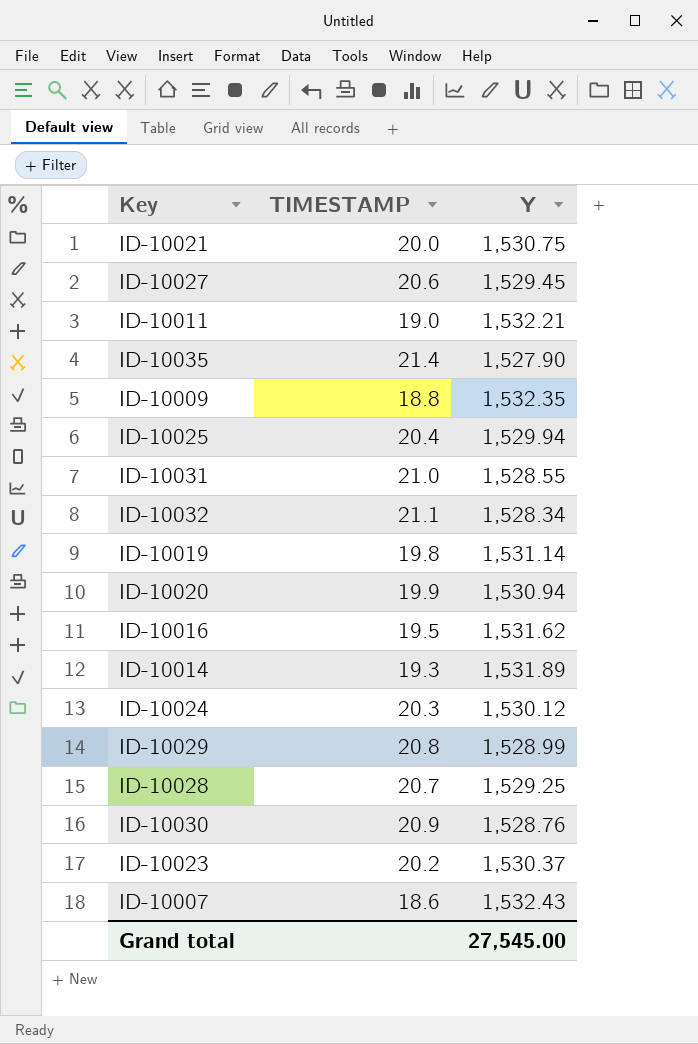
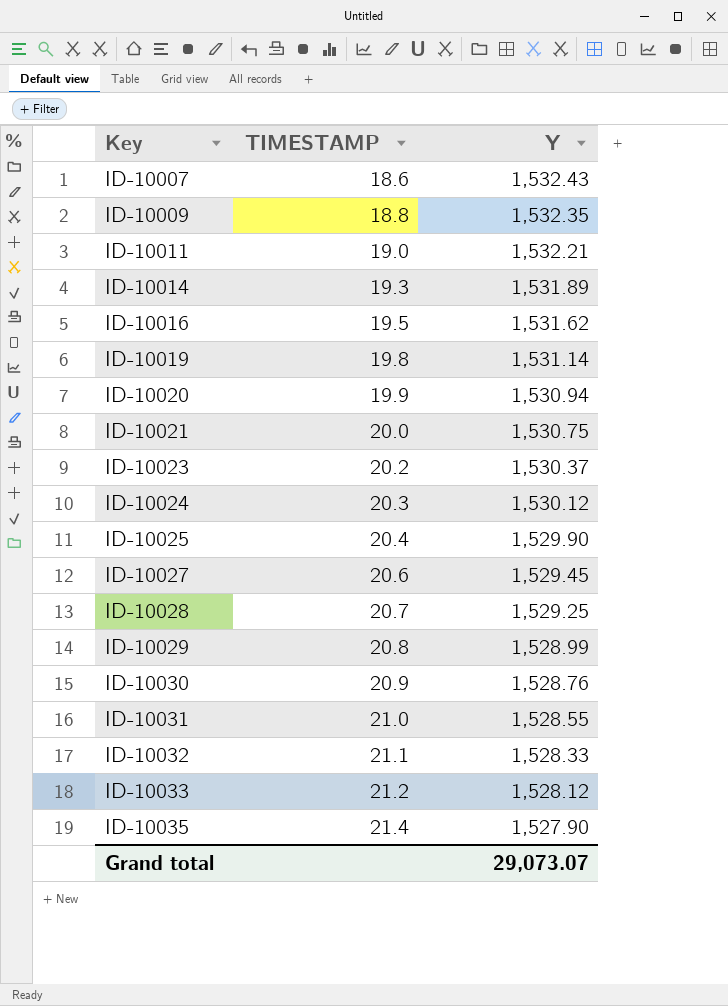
row order: none -> Key ascending
ID-10025 | Y: 1,529.94 -> 1,529.90
ID-10032 | Y: 1,528.34 -> 1,528.33
row ID-10033: none -> 21.2 | 1,528.12
Grand total | Y: 27,545.00 -> 29,073.07

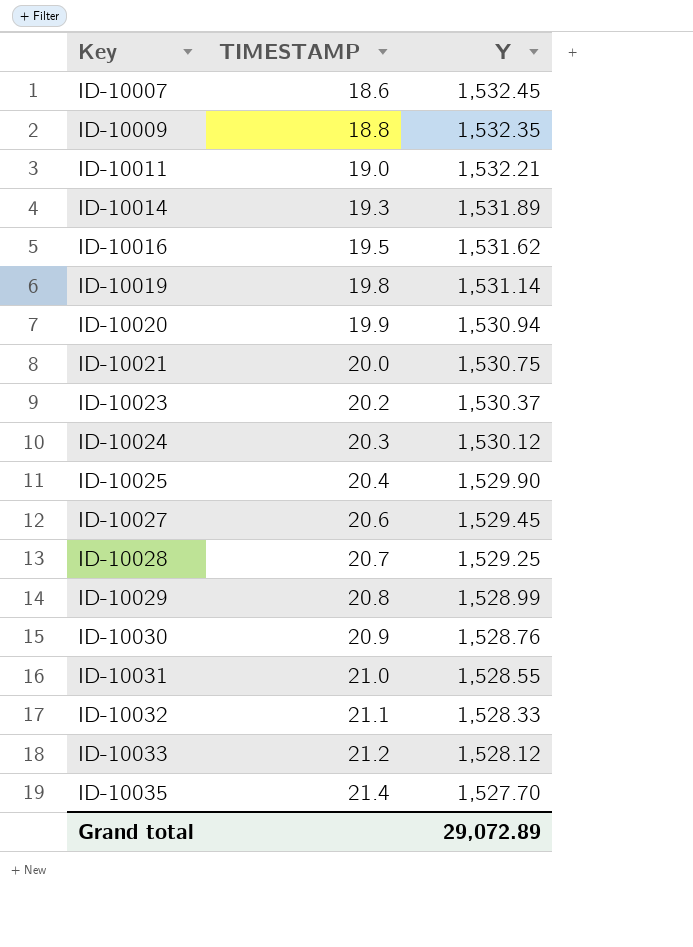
ID-10007 | Y: 1,532.43 -> 1,532.45
ID-10035 | Y: 1,527.90 -> 1,527.70
Grand total | Y: 29,073.07 -> 29,072.89

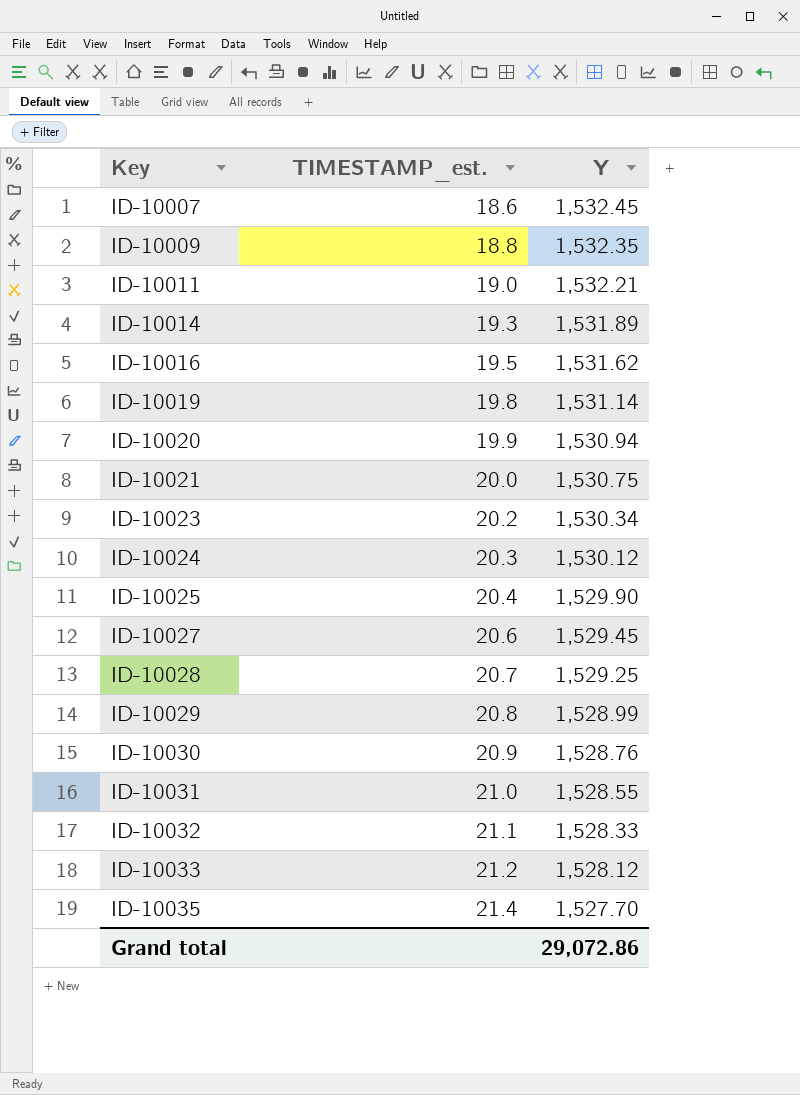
column name: TIMESTAMP -> TIMESTAMP_est.
ID-10023 | Y: 1,530.37 -> 1,530.34
Grand total | Y: 29,072.89 -> 29,072.86

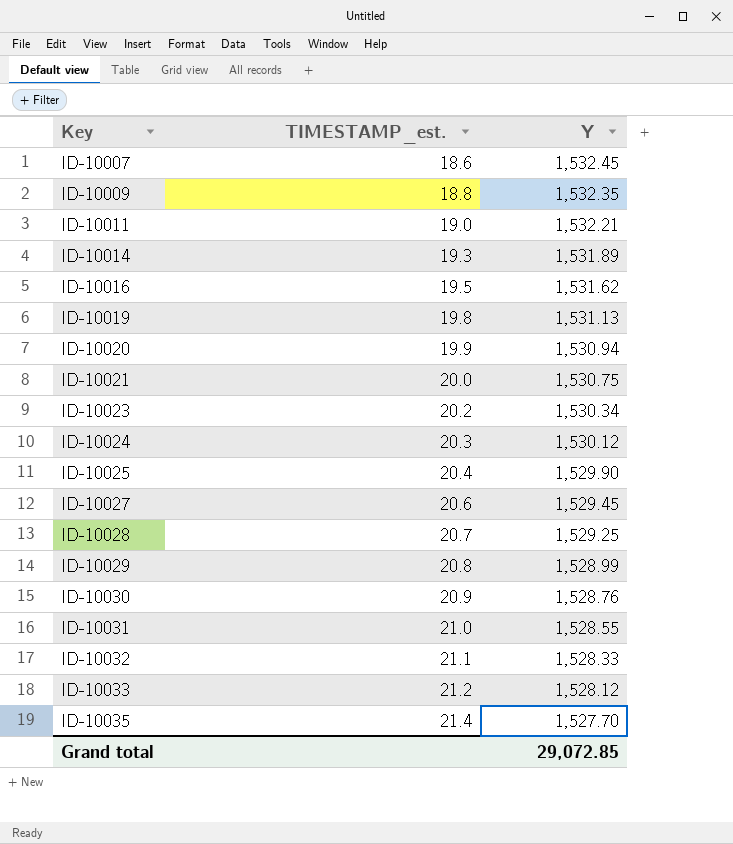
ID-10019 | Y: 1,531.14 -> 1,531.13
Grand total | Y: 29,072.86 -> 29,072.85

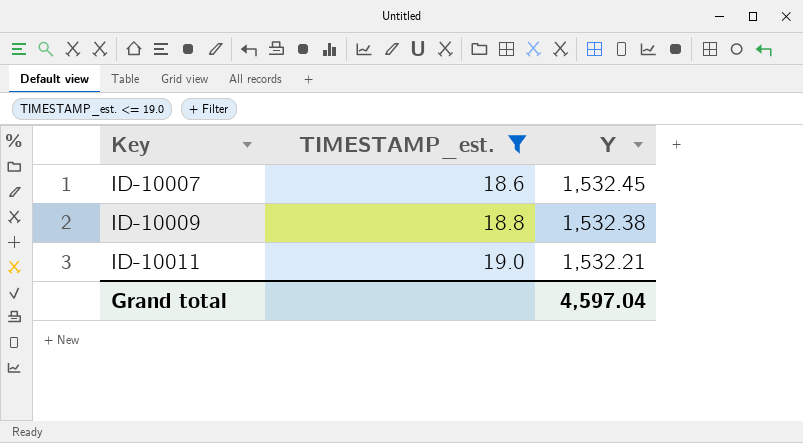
filter: none -> TIMESTAMP_est. <= 19.0
ID-10009 | Y: 1,532.35 -> 1,532.38
Grand total | Y: 29,072.85 -> 4,597.04

